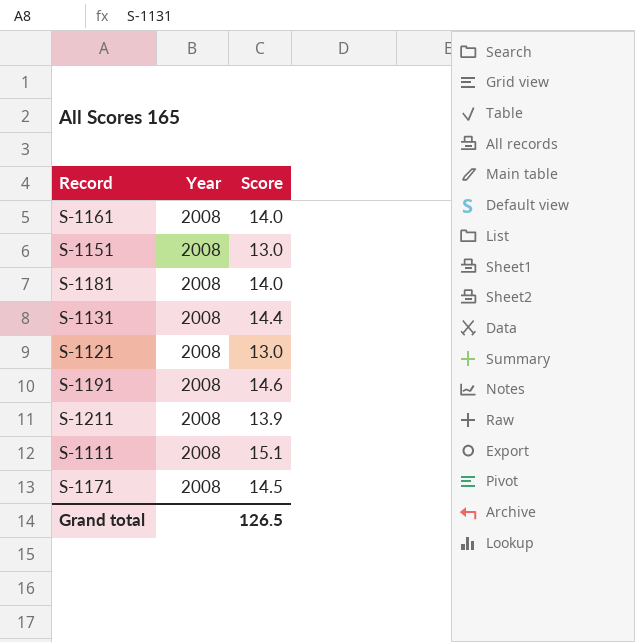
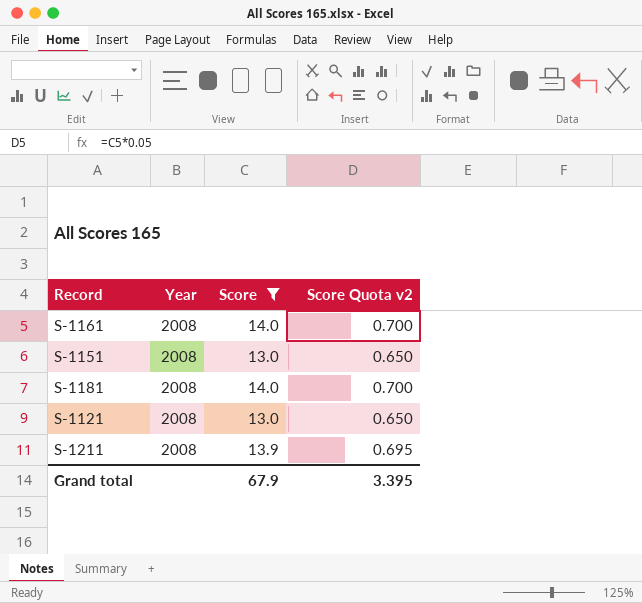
filter: none -> Score <= 14.0
column Score Quota v2 | formula: none -> [Score] * 0.05
Grand total | Score: 126.5 -> 67.9

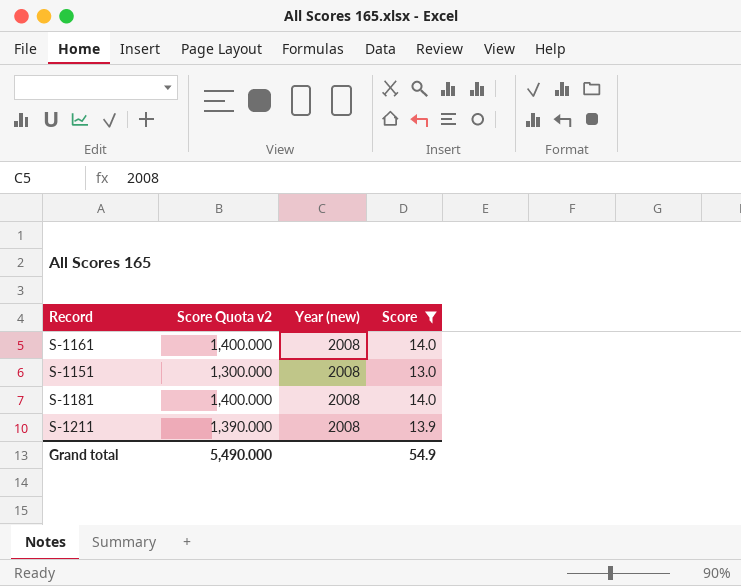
column Score Quota v2 | formula: [Score] * 0.05 -> [Score] * 100
column Score Quota v2 | position: 4 -> 2
column name: Year -> Year (new)
row S-1121: 2008 | 13.0 | 0.650 -> none
Grand total | Score Quota v2: 3.395 -> 5,490.000
Grand total | Score: 67.9 -> 54.9

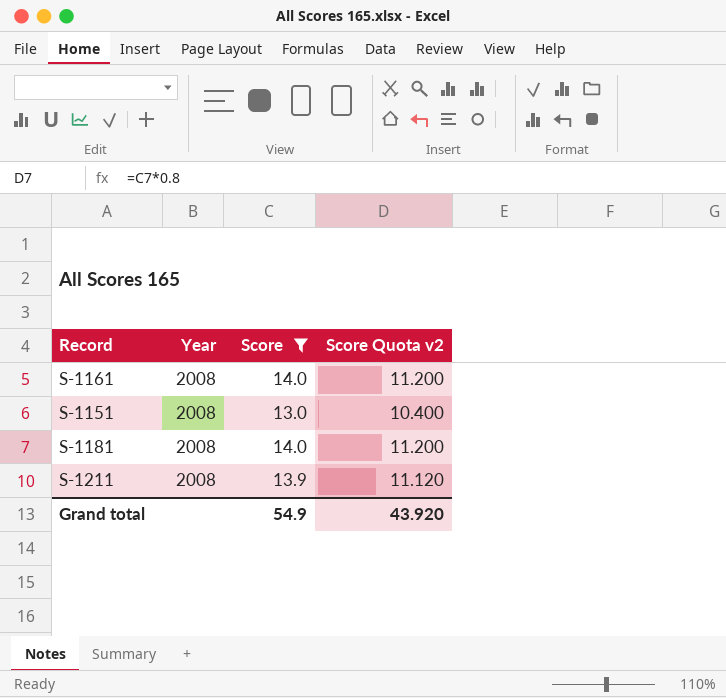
column name: Year (new) -> Year
column Score Quota v2 | formula: [Score] * 100 -> [Score] * 0.8
column Score Quota v2 | position: 2 -> 4
Grand total | Score Quota v2: 5,490.000 -> 43.920

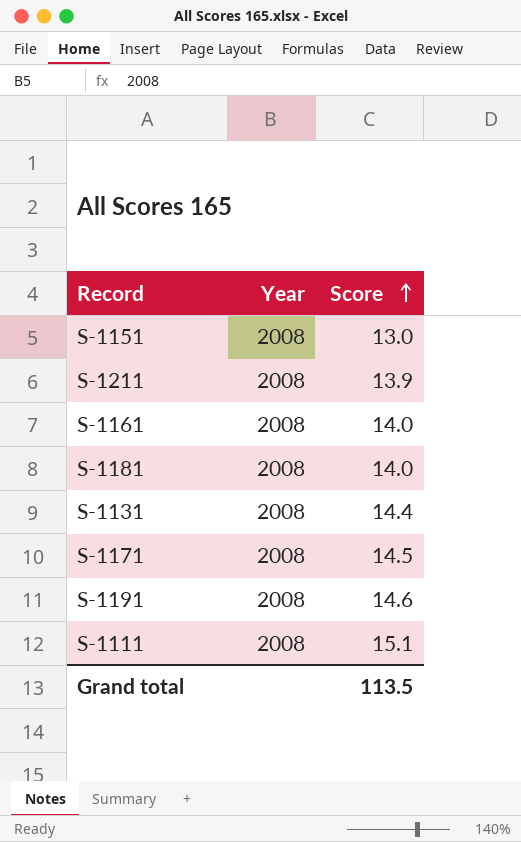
filter: Score <= 14.0 -> none
row order: none -> Score ascending
column Score Quota v2 | formula: [Score] * 0.8 -> none
Grand total | Score: 54.9 -> 113.5

